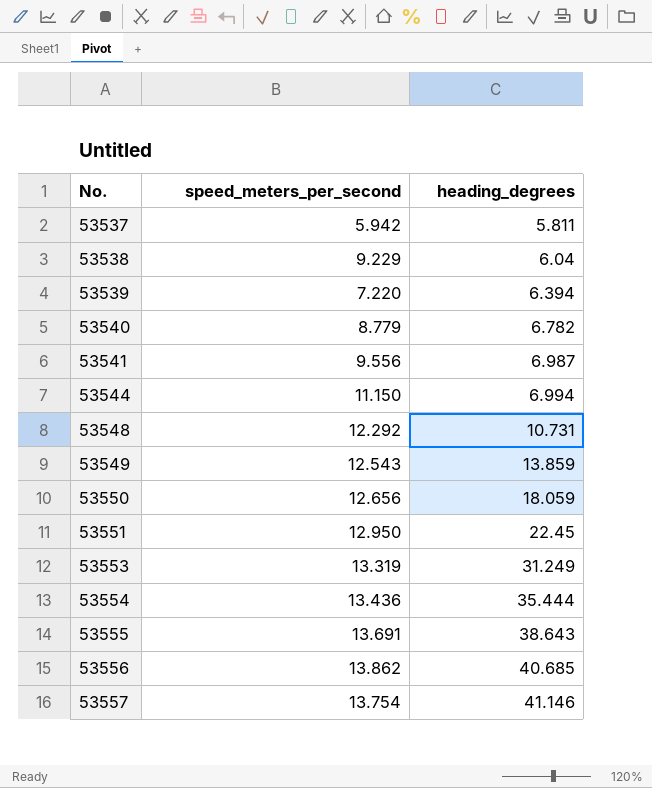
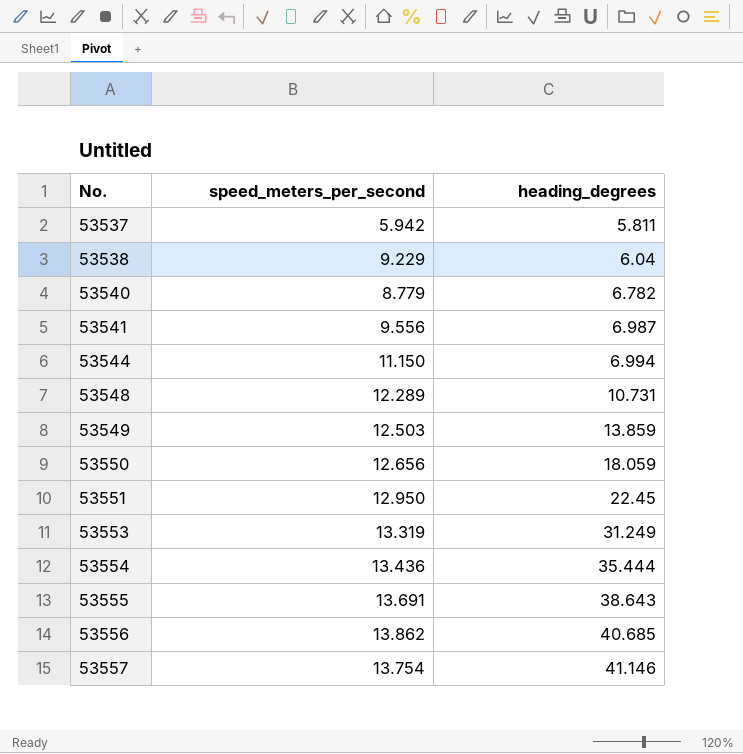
row 53539: 7.220 | 6.394 -> none
53548 | speed_meters_per_second: 12.292 -> 12.289
53549 | speed_meters_per_second: 12.543 -> 12.503

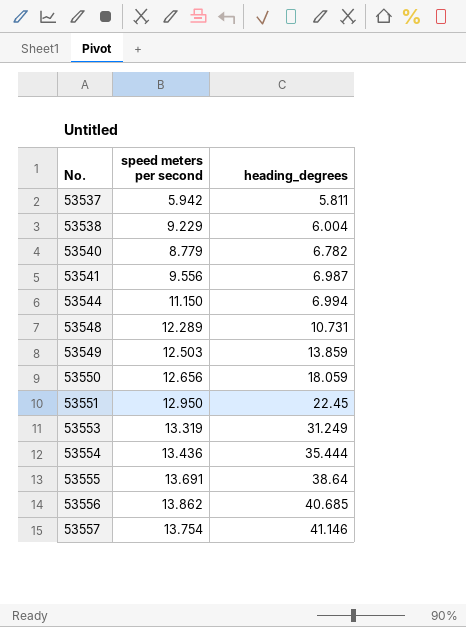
column name: speed_meters_per_second -> speed meters per second
53538 | heading_degrees: 6.04 -> 6.004
53555 | heading_degrees: 38.643 -> 38.64

